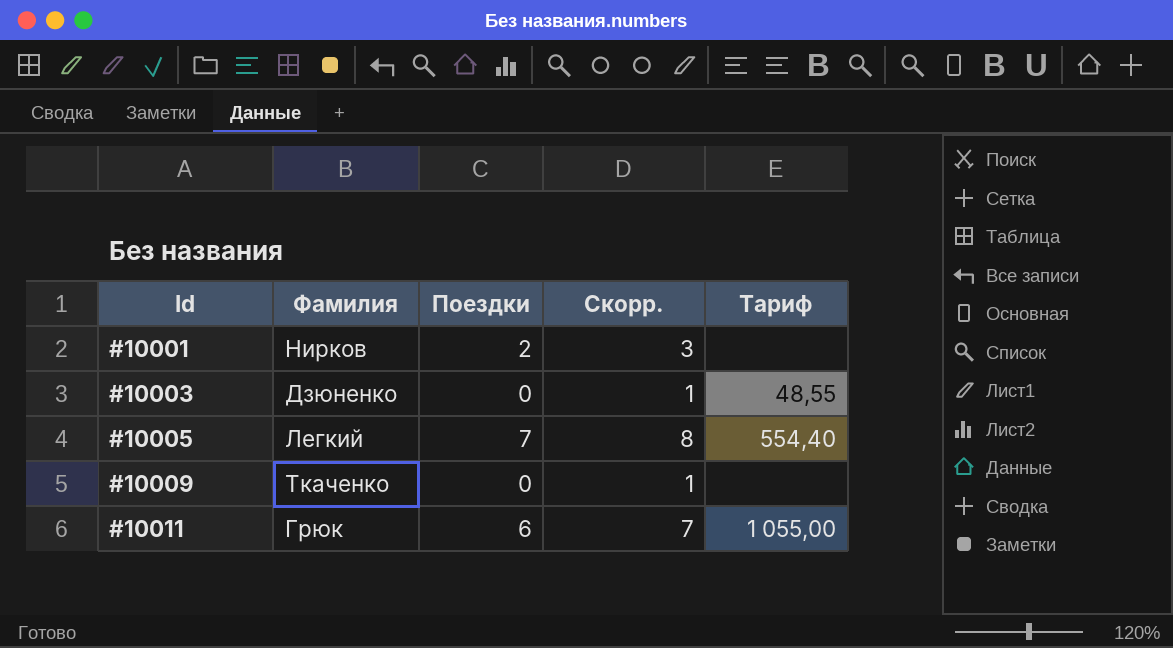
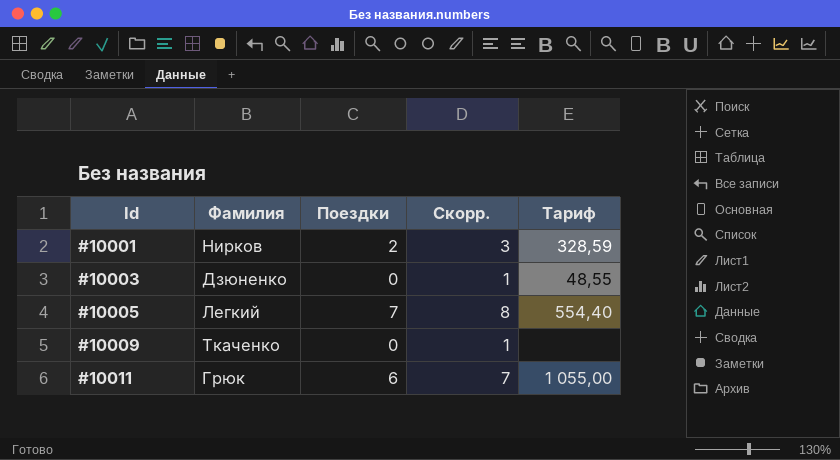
#10001 | Тариф: none -> 328,59

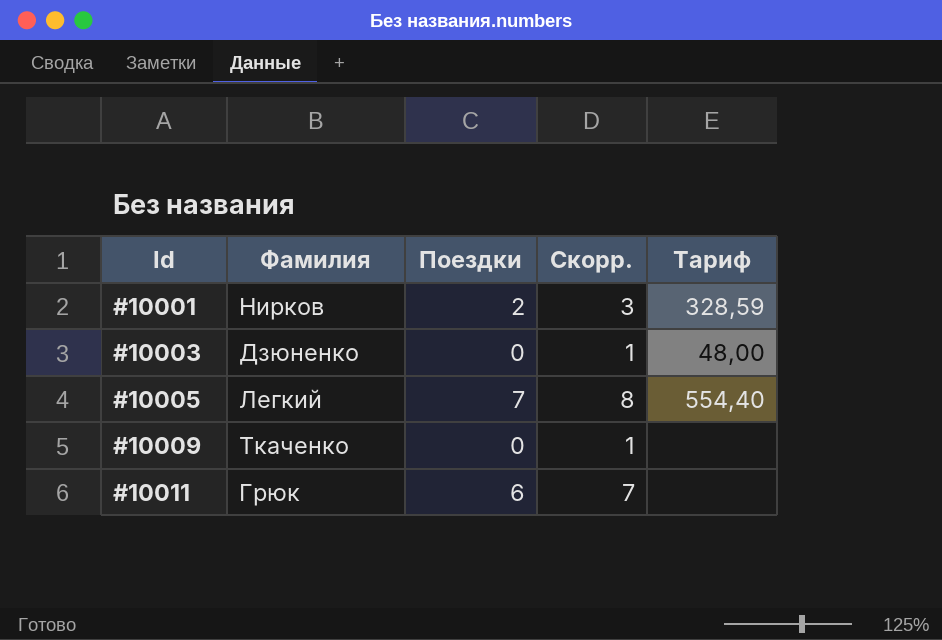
#10003 | Тариф: 48,55 -> 48,00
#10011 | Тариф: 1 055,00 -> none

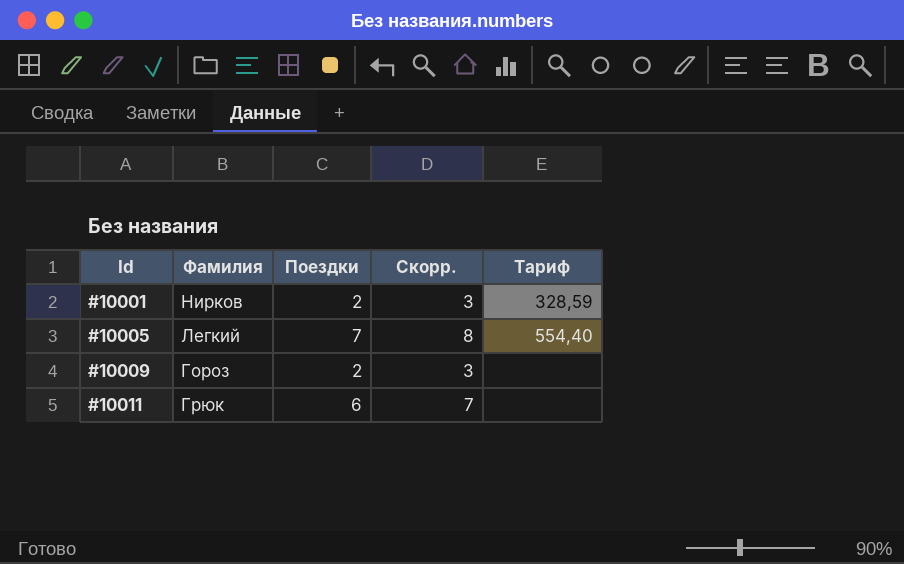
row #10003: Дзюненко | 0 | 1 | 48,00 -> none
#10009 | Фамилия: Ткаченко -> Гороз
#10009 | Поездки: 0 -> 2
#10009 | Скорр.: 1 -> 3

